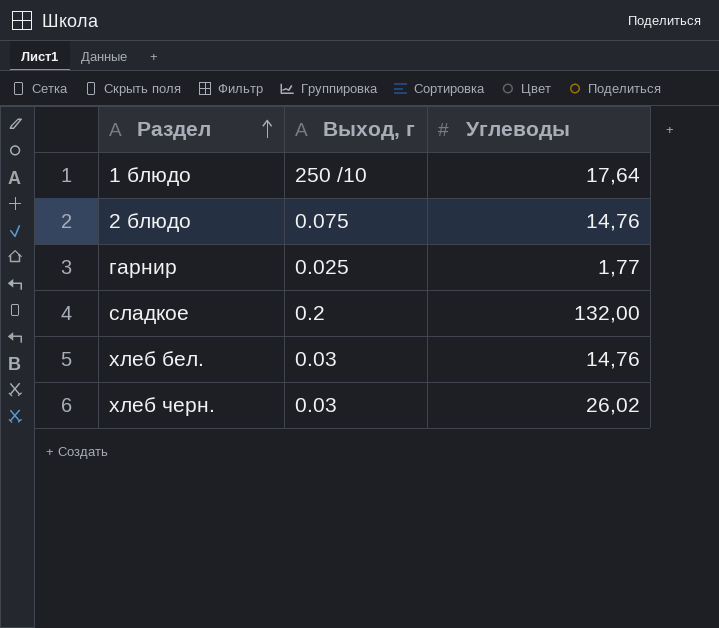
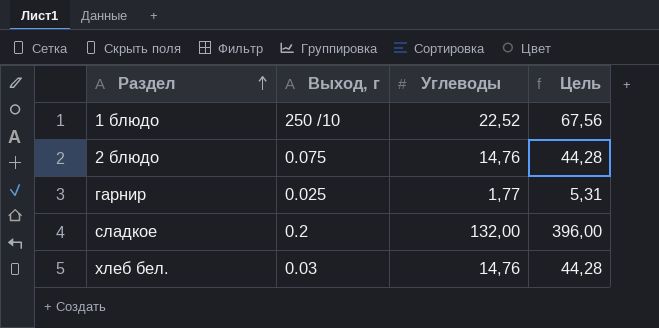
column Цель | formula: none -> [Углеводы] * 3
row хлеб черн.: 0.03 | 26,02 -> none
1 блюдо | Углеводы: 17,64 -> 22,52

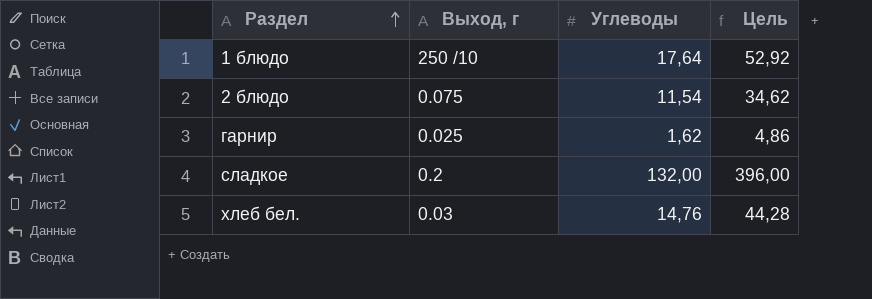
1 блюдо | Углеводы: 22,52 -> 17,64
1 блюдо | Цель: 67,56 -> 52,92
2 блюдо | Углеводы: 14,76 -> 11,54
2 блюдо | Цель: 44,28 -> 34,62
гарнир | Углеводы: 1,77 -> 1,62
гарнир | Цель: 5,31 -> 4,86

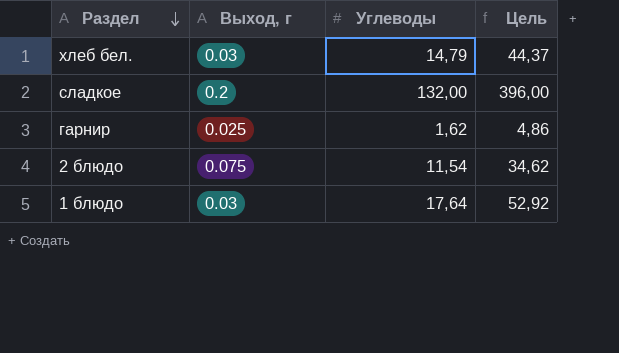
row order: Раздел ascending -> Раздел descending
хлеб бел. | Углеводы: 14,76 -> 14,79
хлеб бел. | Цель: 44,28 -> 44,37
1 блюдо | Выход, г: 250 /10 -> 0.03

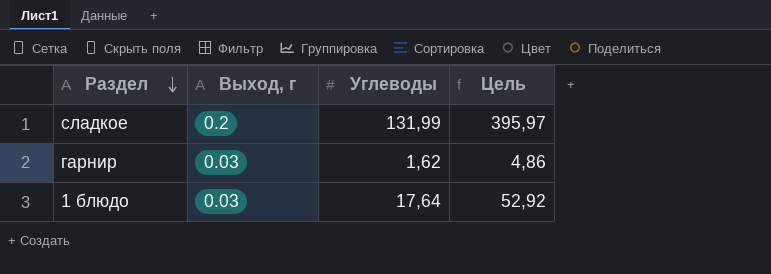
row хлеб бел.: 0.03 | 14,79 | 44,37 -> none
row 2 блюдо: 0.075 | 11,54 | 34,62 -> none
сладкое | Углеводы: 132,00 -> 131,99
сладкое | Цель: 396,00 -> 395,97
гарнир | Выход, г: 0.025 -> 0.03

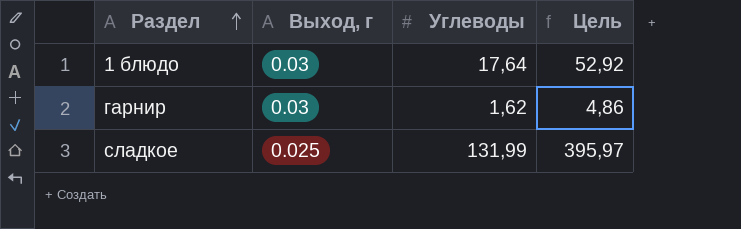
row order: Раздел descending -> Раздел ascending
сладкое | Выход, г: 0.2 -> 0.025

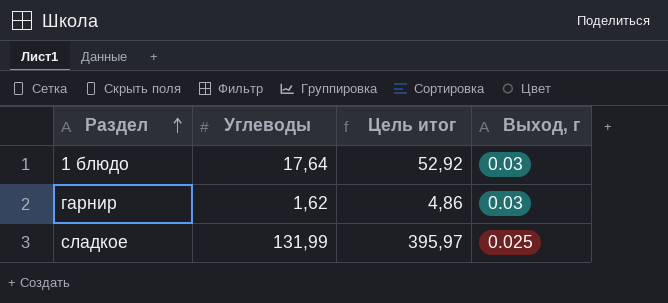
column name: Цель -> Цель итог
column Выход, г | position: 2 -> 4

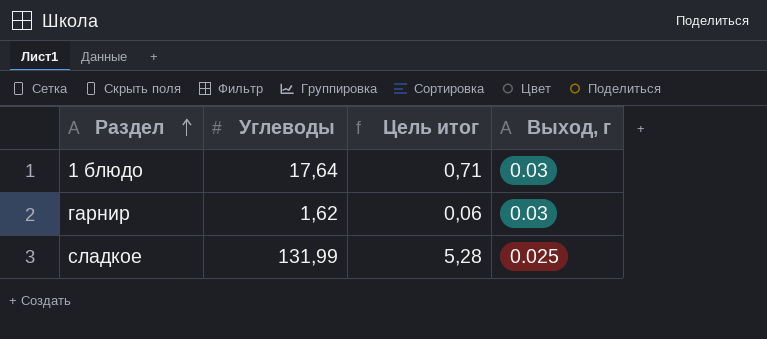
column Цель итог | formula: [Углеводы] * 3 -> [Углеводы] * 0,04

